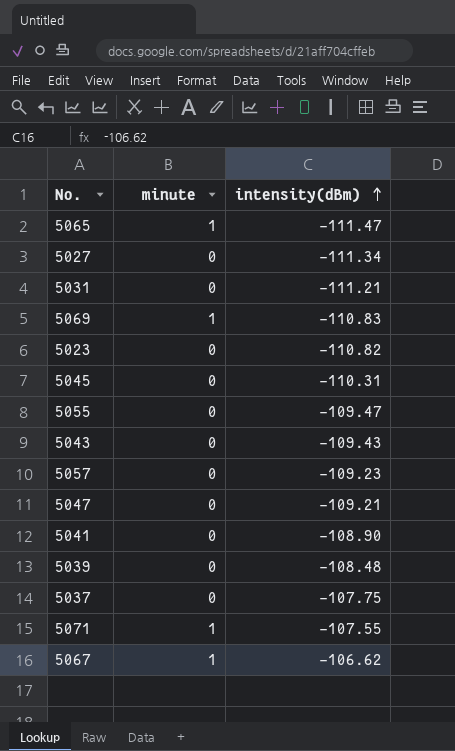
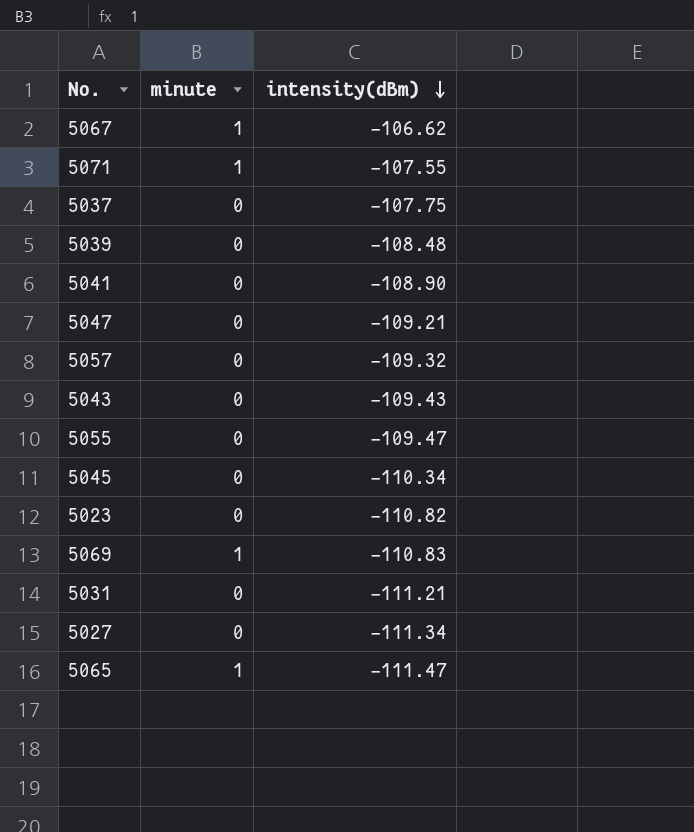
row order: intensity(dBm) ascending -> intensity(dBm) descending
5057 | intensity(dBm): -109.23 -> -109.32
5045 | intensity(dBm): -110.31 -> -110.34

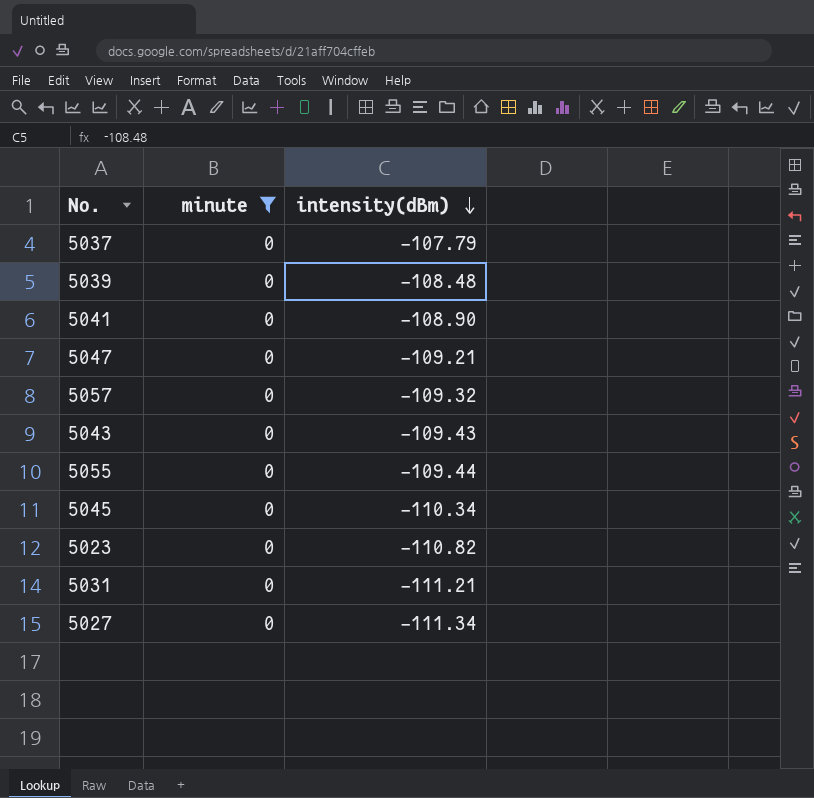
filter: none -> minute = 0
5037 | intensity(dBm): -107.75 -> -107.79
5055 | intensity(dBm): -109.47 -> -109.44

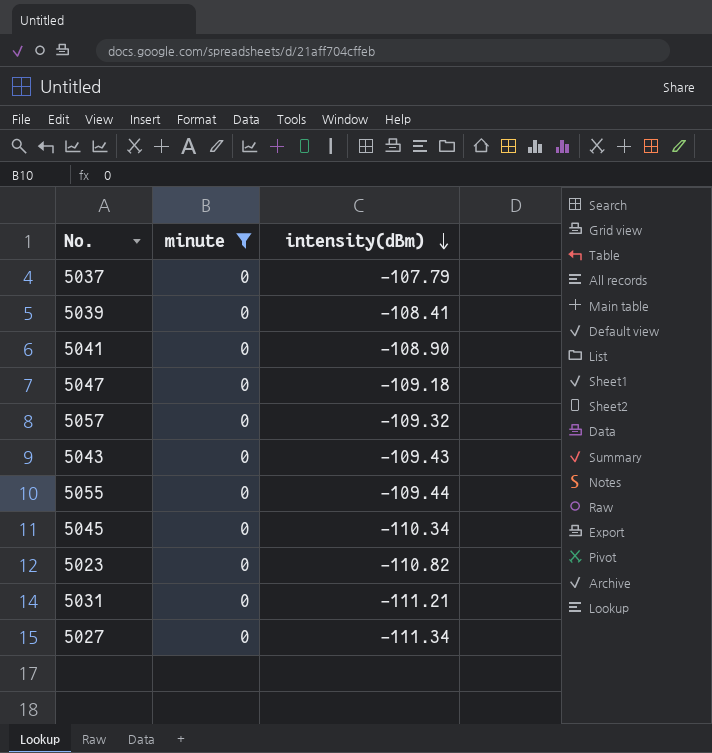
5039 | intensity(dBm): -108.48 -> -108.41
5047 | intensity(dBm): -109.21 -> -109.18

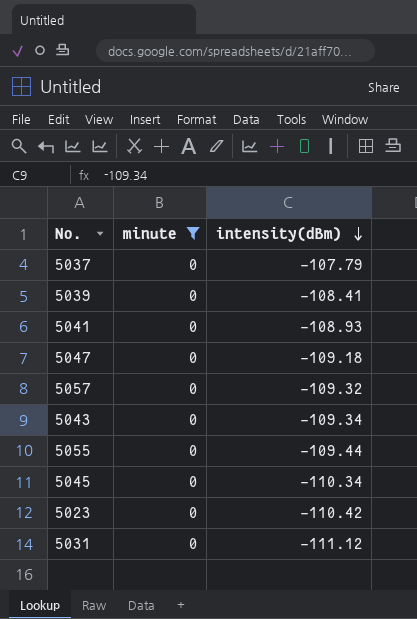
row 5027: 0 | -111.34 -> none
5041 | intensity(dBm): -108.90 -> -108.93
5043 | intensity(dBm): -109.43 -> -109.34
5023 | intensity(dBm): -110.82 -> -110.42
5031 | intensity(dBm): -111.21 -> -111.12

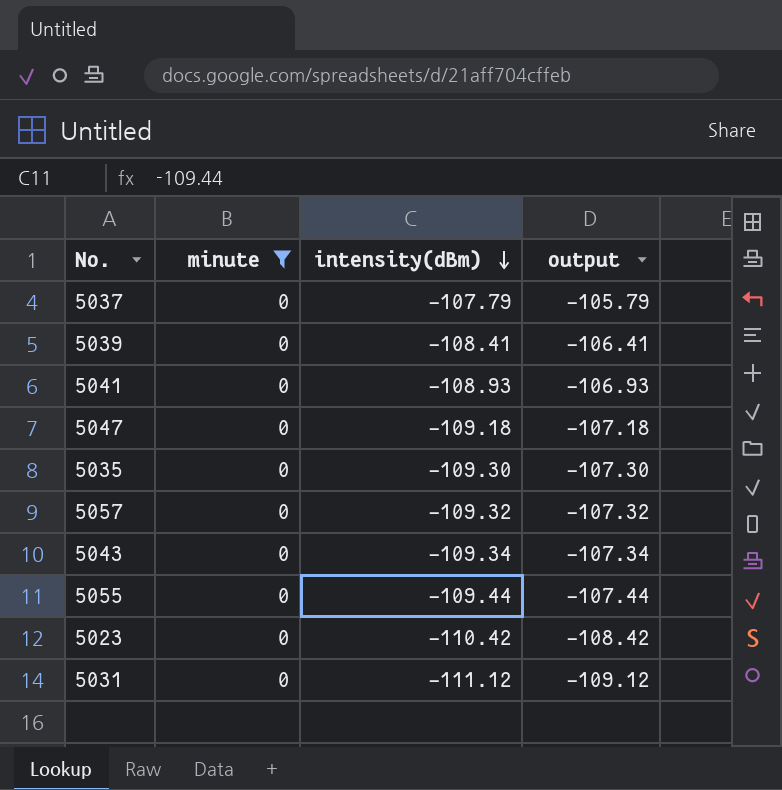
column output | formula: none -> [intensity(dBm)] + 2
row 5045: 0 | -110.34 -> none
row 5035: none -> 0 | -109.30 | -107.30

